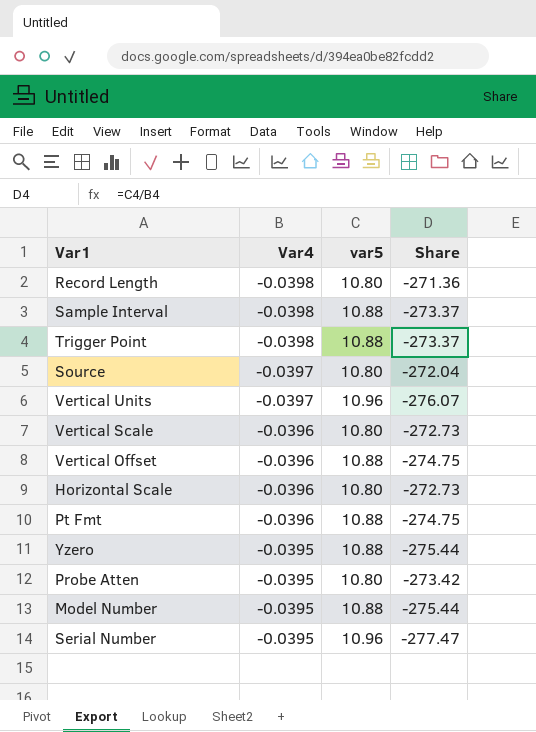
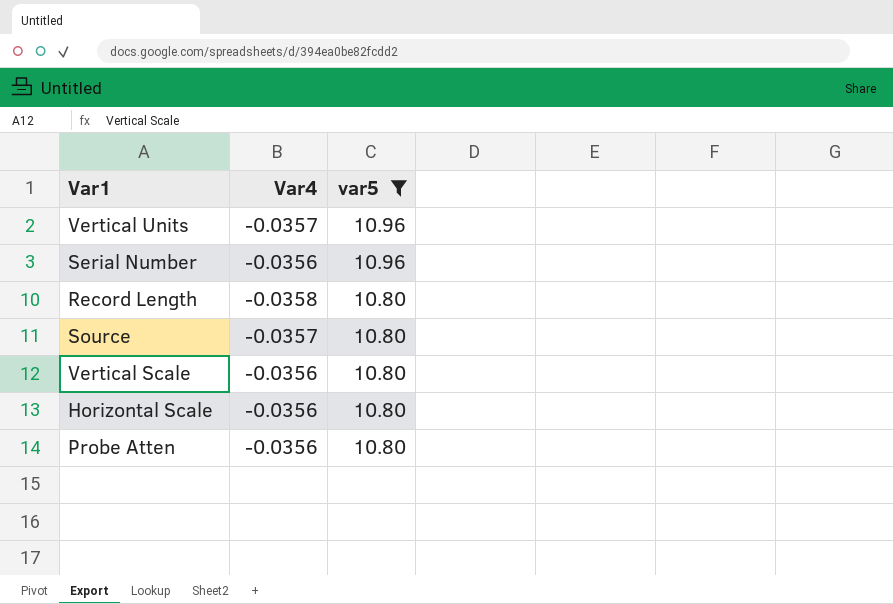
filter: none -> var5 != 10.88
row order: Var4 ascending -> var5 descending
column Share | formula: [var5] / [Var4] -> none
Vertical Units | Var4: -0.0397 -> -0.0357
Serial Number | Var4: -0.0395 -> -0.0356
Record Length | Var4: -0.0398 -> -0.0358
Source | Var4: -0.0397 -> -0.0357
Vertical Scale | Var4: -0.0396 -> -0.0356
Horizontal Scale | Var4: -0.0396 -> -0.0356
Probe Atten | Var4: -0.0395 -> -0.0356

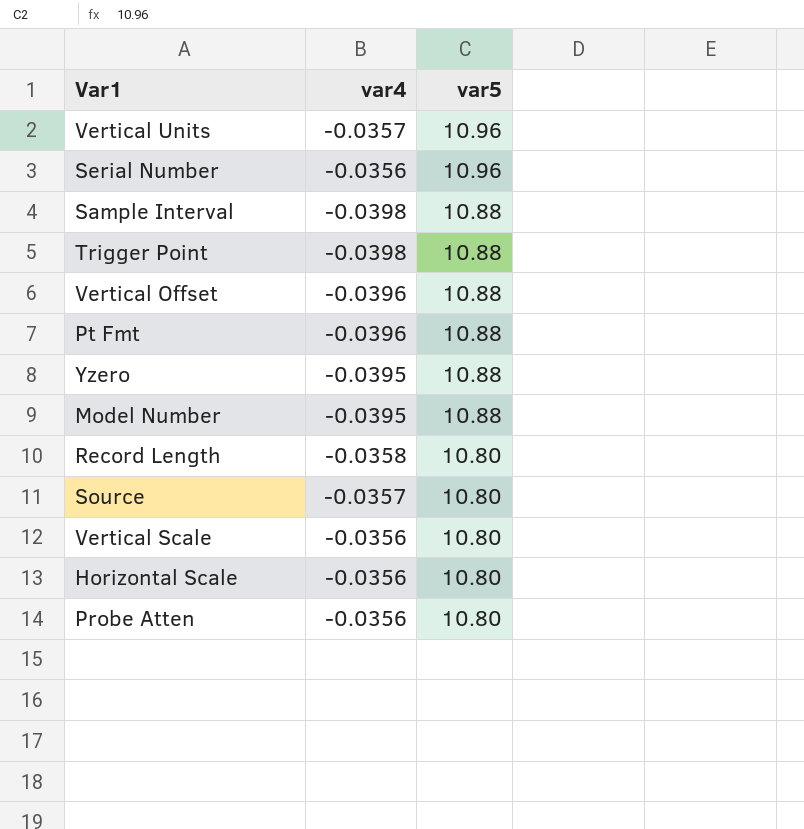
filter: var5 != 10.88 -> none
column name: Var4 -> var4

